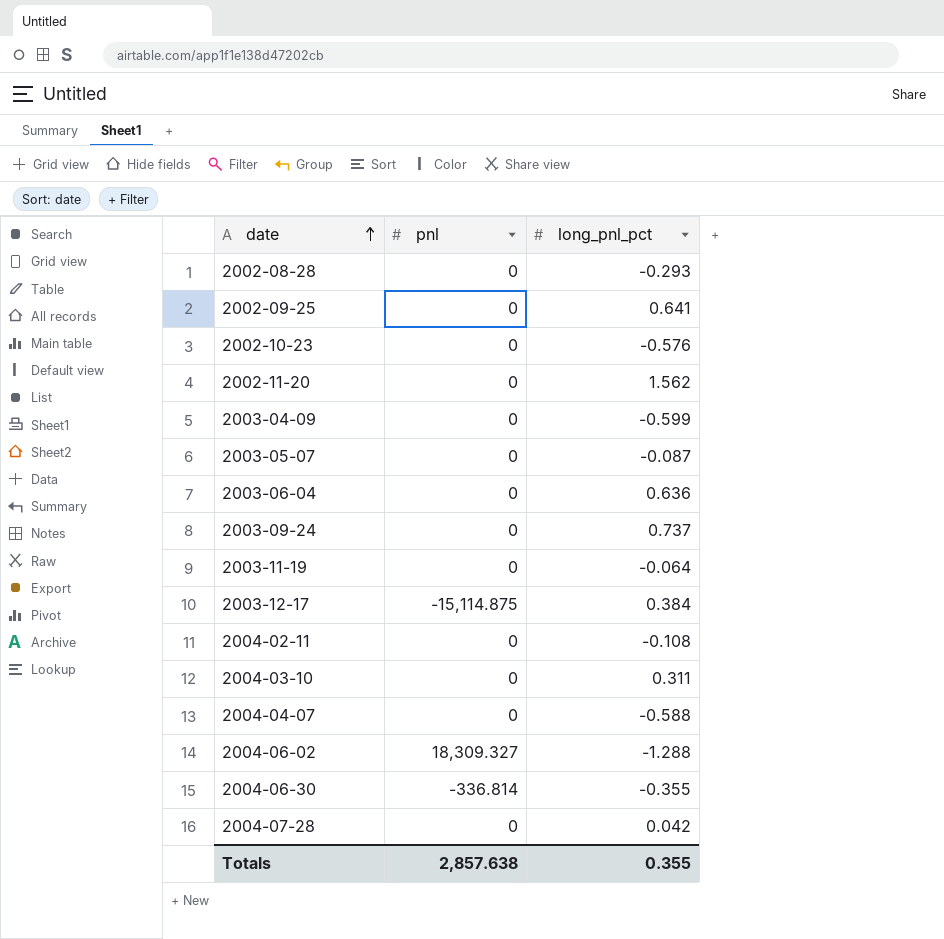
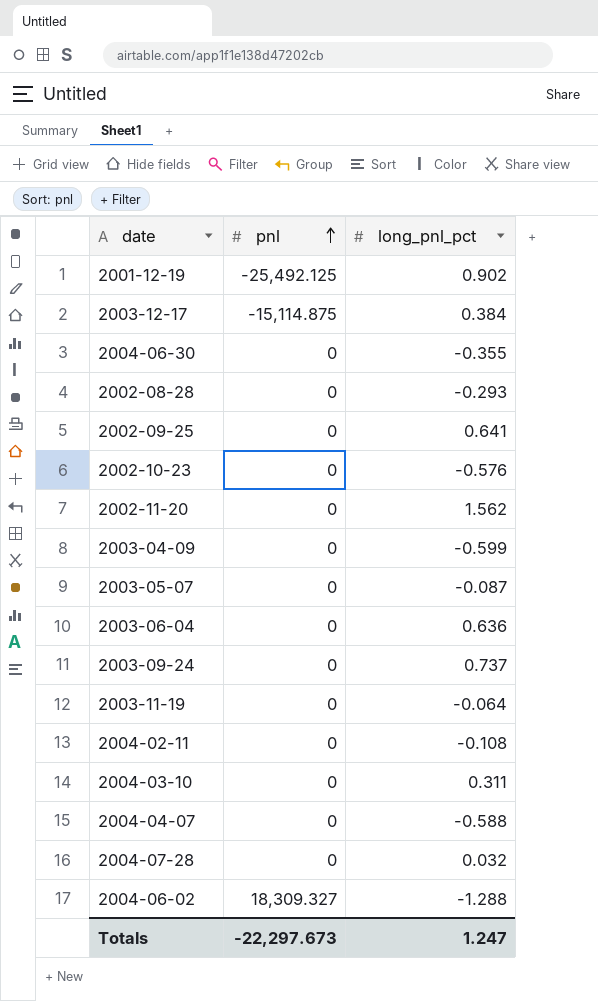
row order: date ascending -> pnl ascending
row 2001-12-19: none -> -25,492.125 | 0.902
2004-06-30 | pnl: -336.814 -> 0
2004-07-28 | long_pnl_pct: 0.042 -> 0.032
Totals | pnl: 2,857.638 -> -22,297.673
Totals | long_pnl_pct: 0.355 -> 1.247

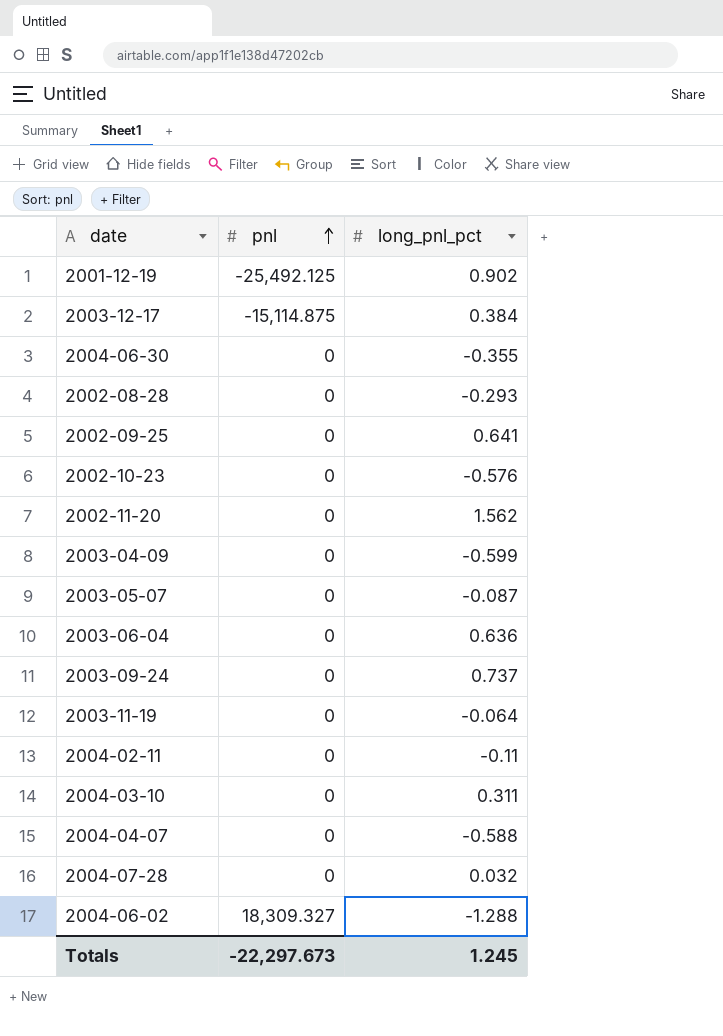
2004-02-11 | long_pnl_pct: -0.108 -> -0.11
Totals | long_pnl_pct: 1.247 -> 1.245

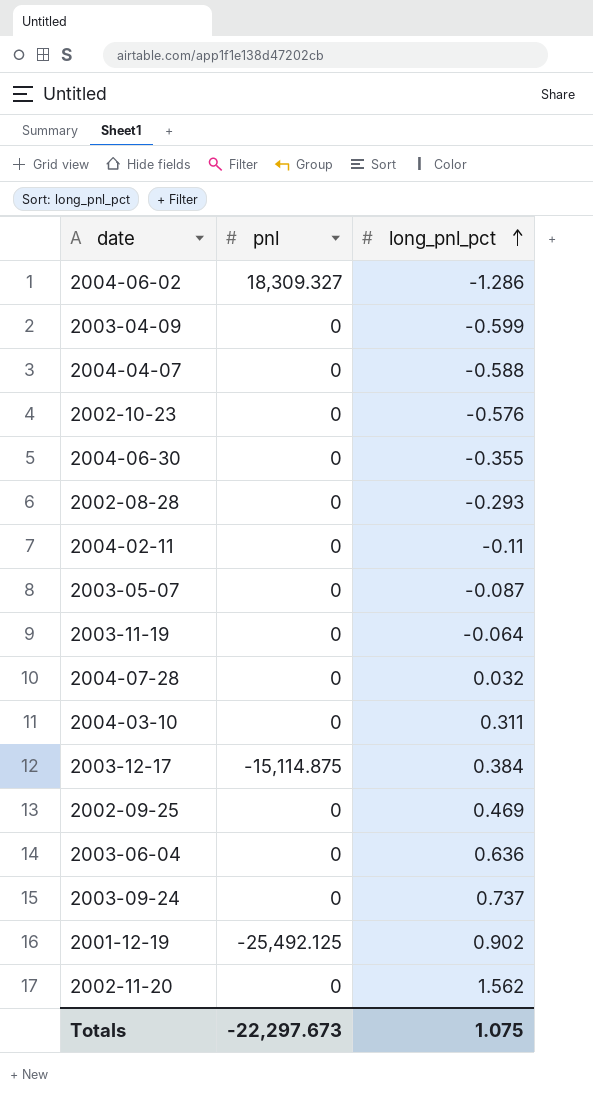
row order: pnl ascending -> long_pnl_pct ascending
2004-06-02 | long_pnl_pct: -1.288 -> -1.286
2002-09-25 | long_pnl_pct: 0.641 -> 0.469
Totals | long_pnl_pct: 1.245 -> 1.075

